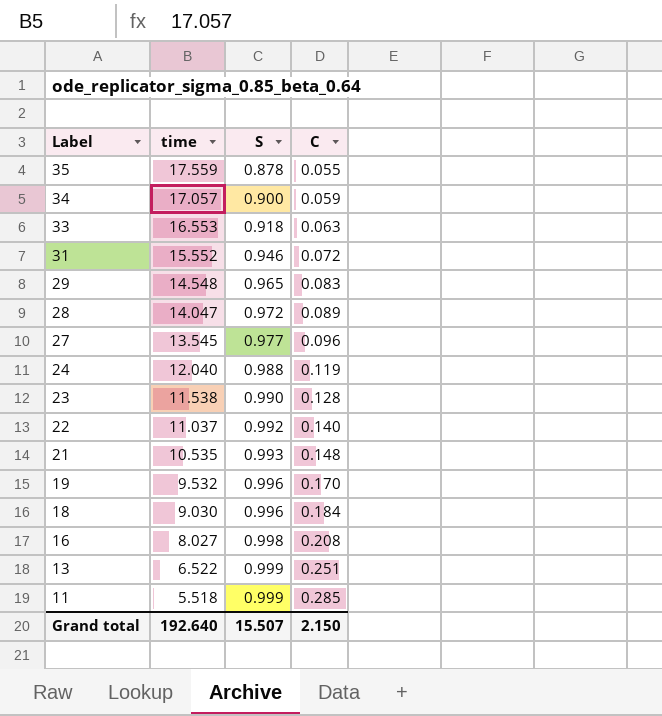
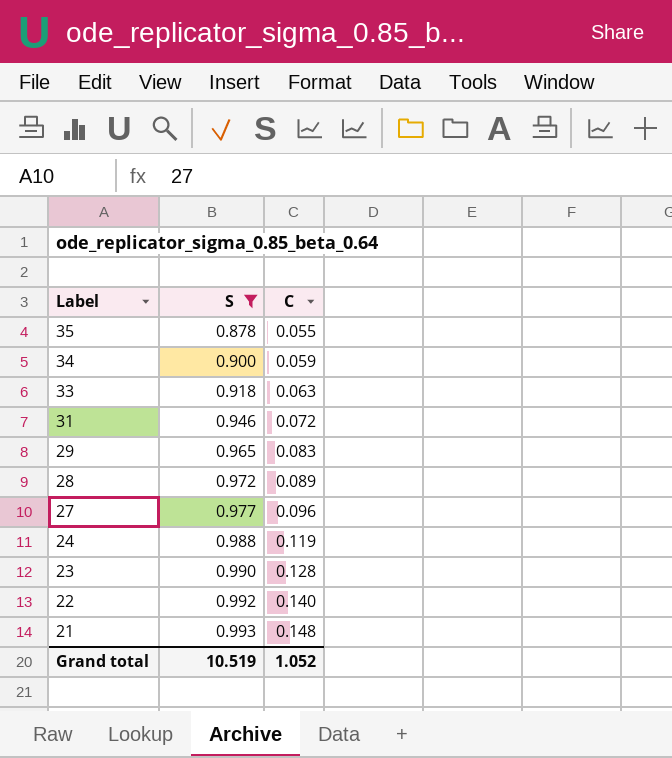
filter: none -> S <= 0.993
column time | position: 2 -> none
Grand total | S: 15.507 -> 10.519
Grand total | C: 2.150 -> 1.052

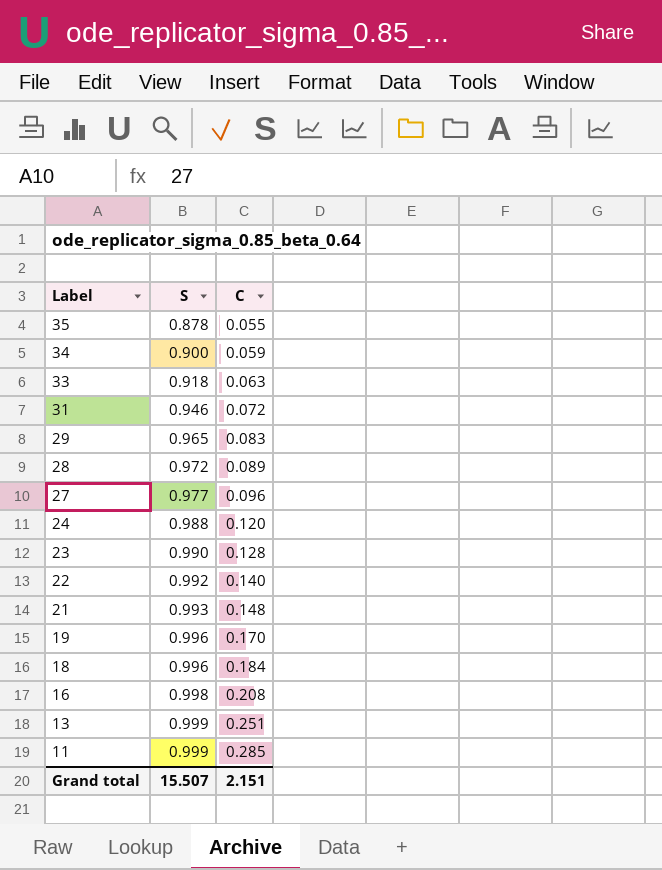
filter: S <= 0.993 -> none
24 | C: 0.119 -> 0.120
Grand total | S: 10.519 -> 15.507
Grand total | C: 1.052 -> 2.151

